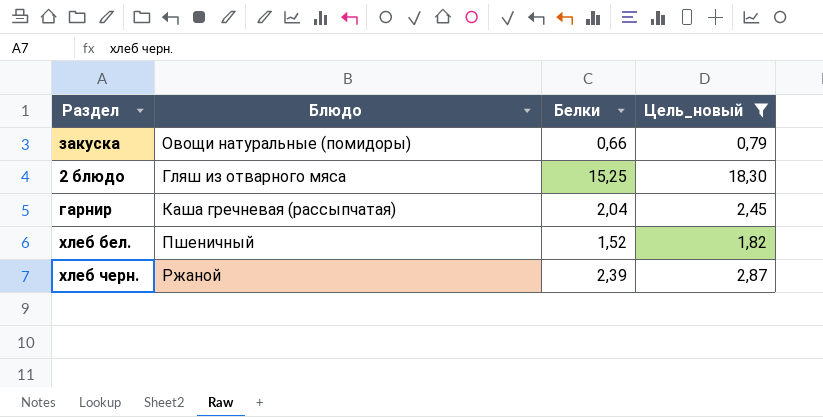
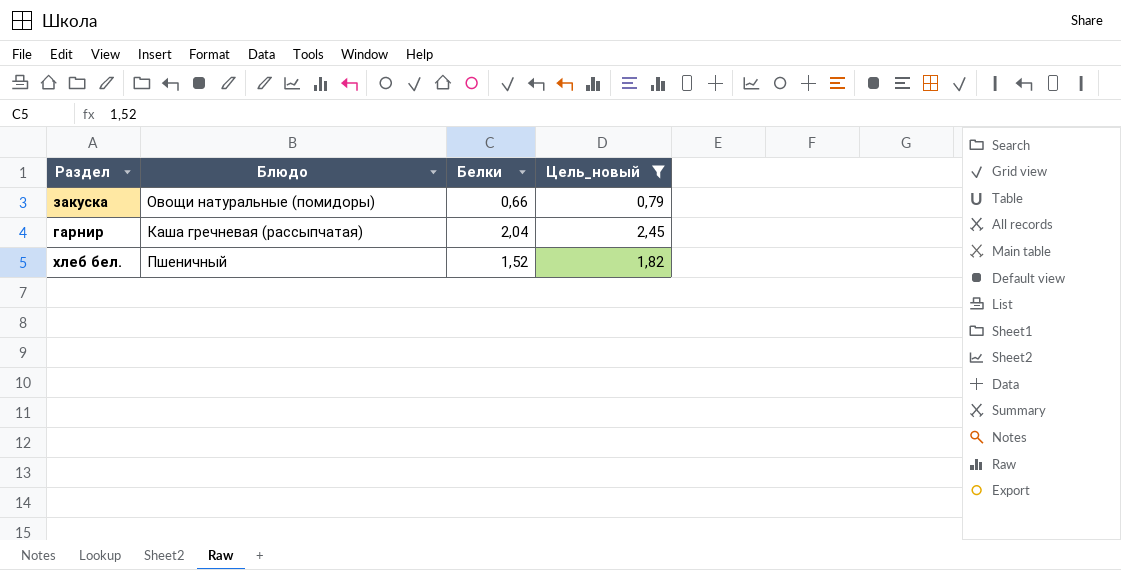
row 2 блюдо: Гляш из отварного мяса | 15,25 | 18,30 -> none
row хлеб черн.: Ржаной | 2,39 | 2,87 -> none

